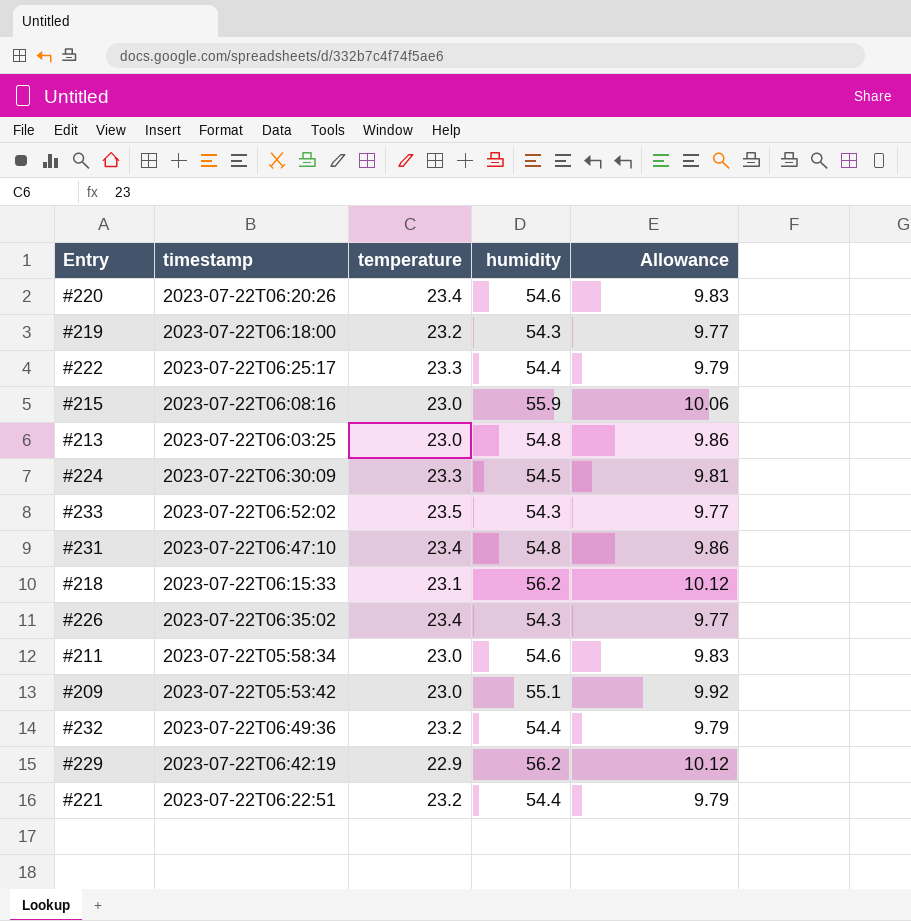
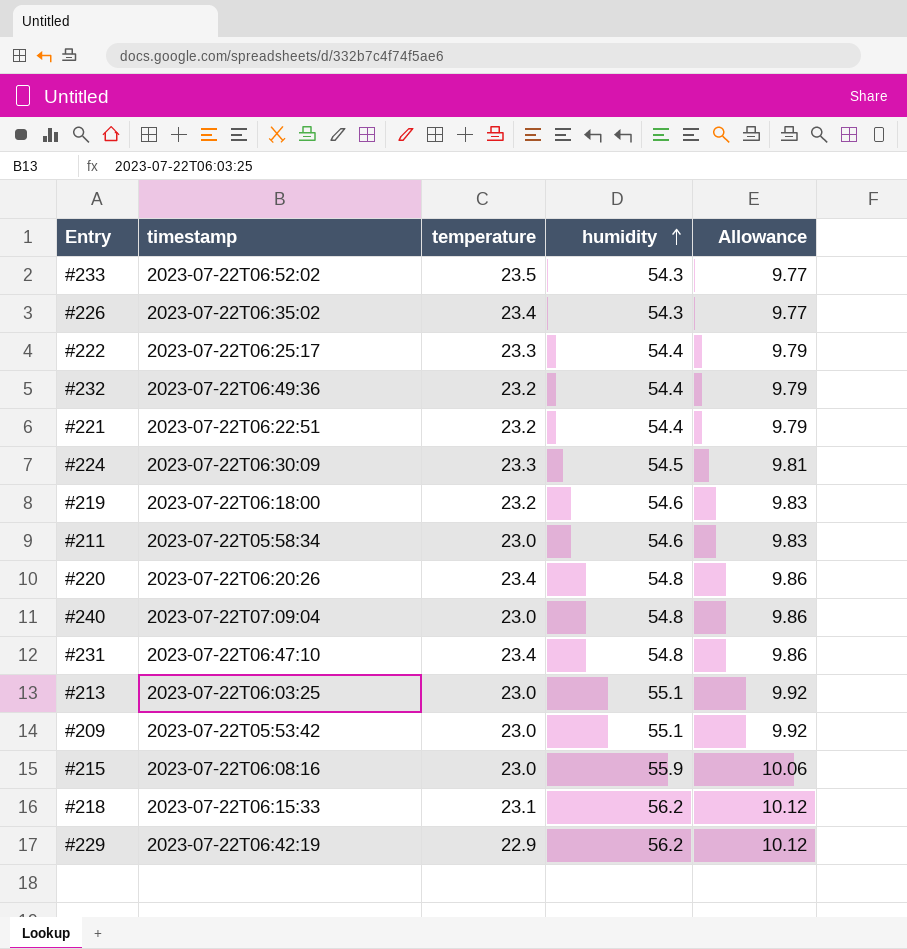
row order: none -> humidity ascending
#219 | humidity: 54.3 -> 54.6
#219 | Allowance: 9.77 -> 9.83
#220 | humidity: 54.6 -> 54.8
#220 | Allowance: 9.83 -> 9.86
row #240: none -> 2023-07-22T07:09:04 | 23.0 | 54.8 | 9.86
#213 | humidity: 54.8 -> 55.1
#213 | Allowance: 9.86 -> 9.92

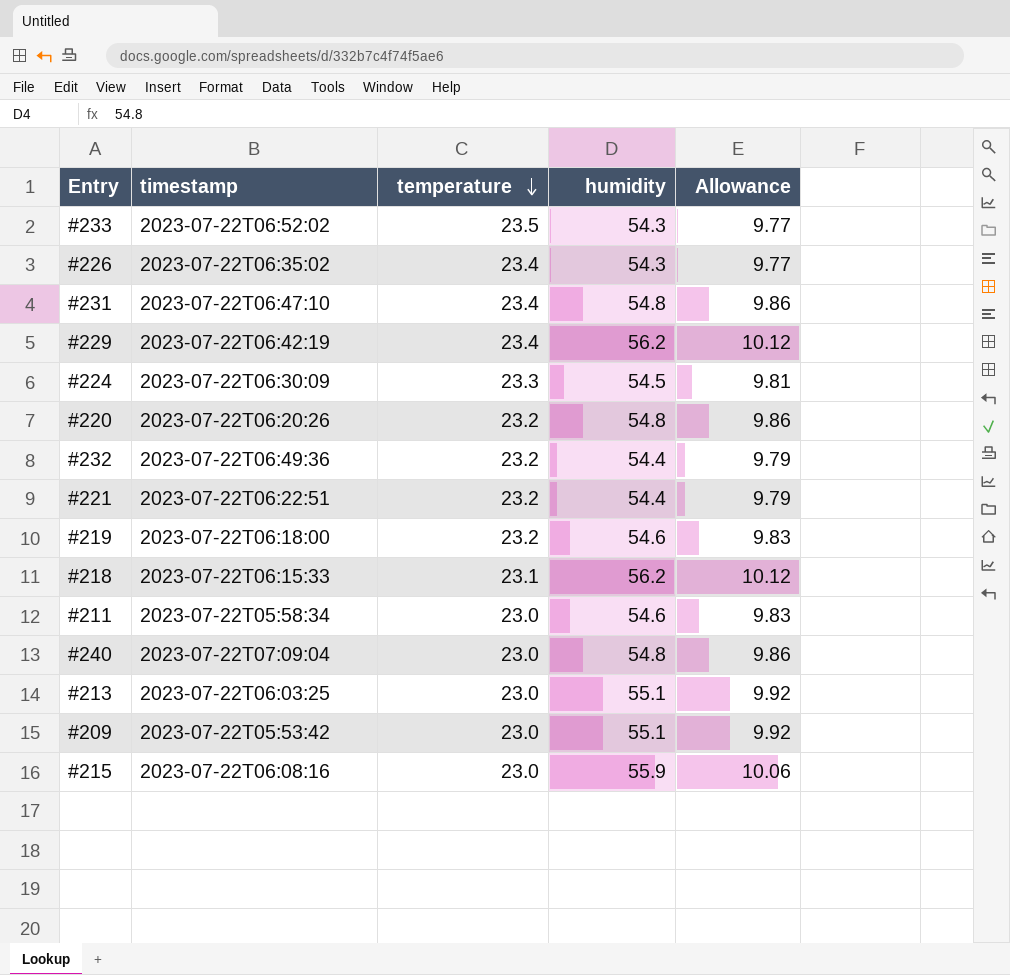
row order: humidity ascending -> temperature descending
row #222: 2023-07-22T06:25:17 | 23.3 | 54.4 | 9.79 -> none
#229 | temperature: 22.9 -> 23.4
#220 | temperature: 23.4 -> 23.2

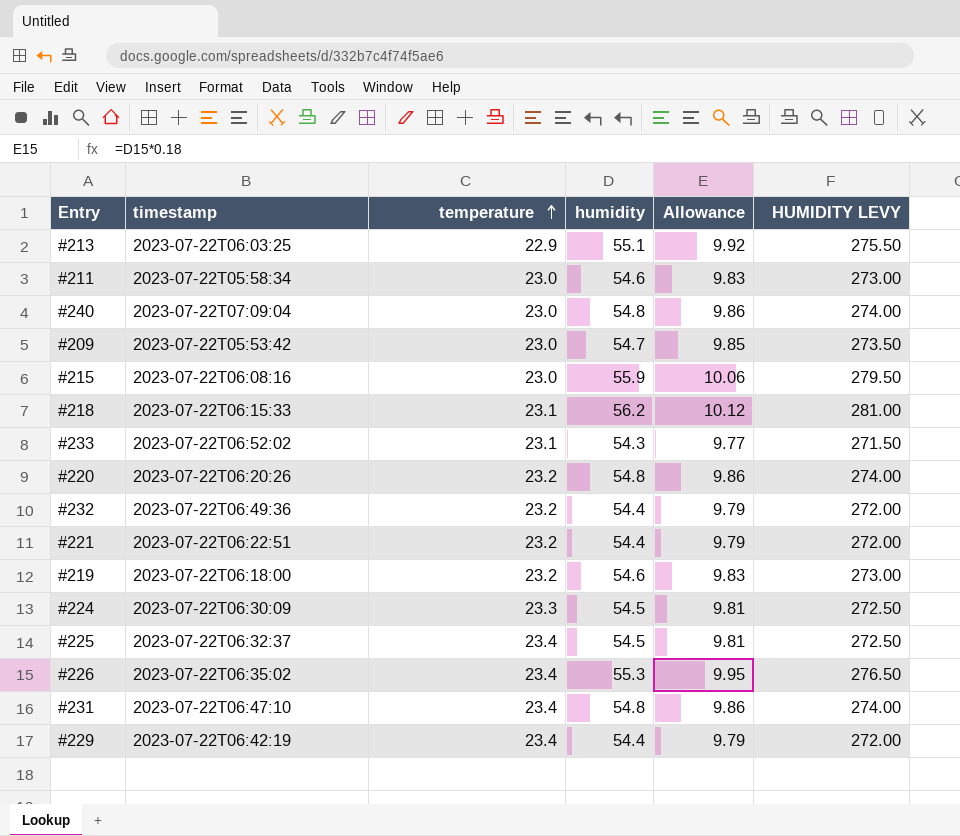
row order: temperature descending -> temperature ascending
column HUMIDITY LEVY | formula: none -> [humidity] * 5
#213 | temperature: 23.0 -> 22.9
#209 | humidity: 55.1 -> 54.7
#209 | Allowance: 9.92 -> 9.85
#233 | temperature: 23.5 -> 23.1
row #225: none -> 2023-07-22T06:32:37 | 23.4 | 54.5 | 9.81 | 272.50
#226 | humidity: 54.3 -> 55.3
#226 | Allowance: 9.77 -> 9.95
#229 | humidity: 56.2 -> 54.4
#229 | Allowance: 10.12 -> 9.79

